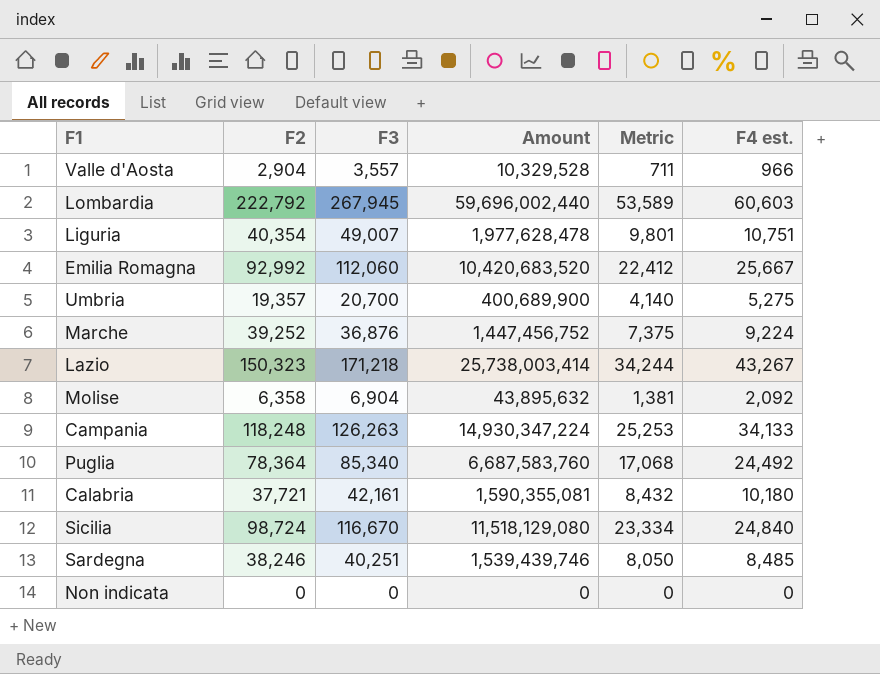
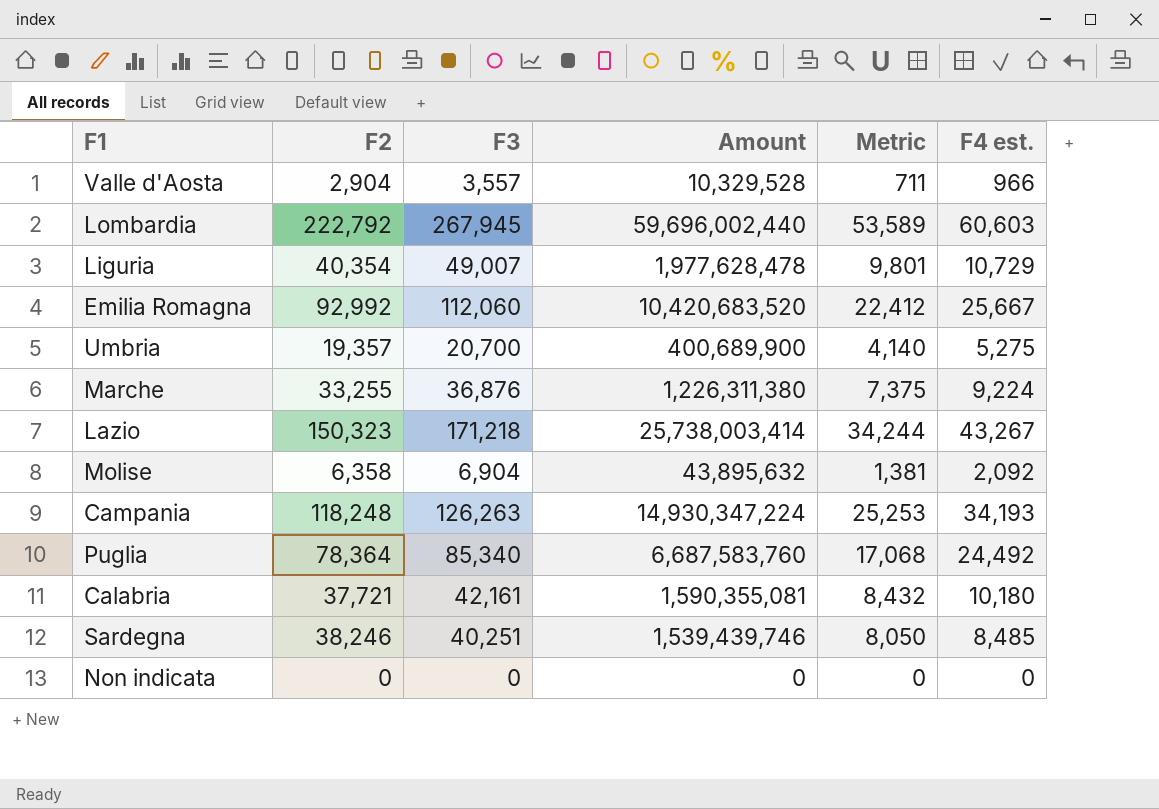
row Sicilia: 98,724 | 116,670 | 11,518,129,080 | 23,334 | 24,840 -> none
Liguria | F4 est.: 10,751 -> 10,729
Marche | F2: 39,252 -> 33,255
Marche | Amount: 1,447,456,752 -> 1,226,311,380
Campania | F4 est.: 34,133 -> 34,193

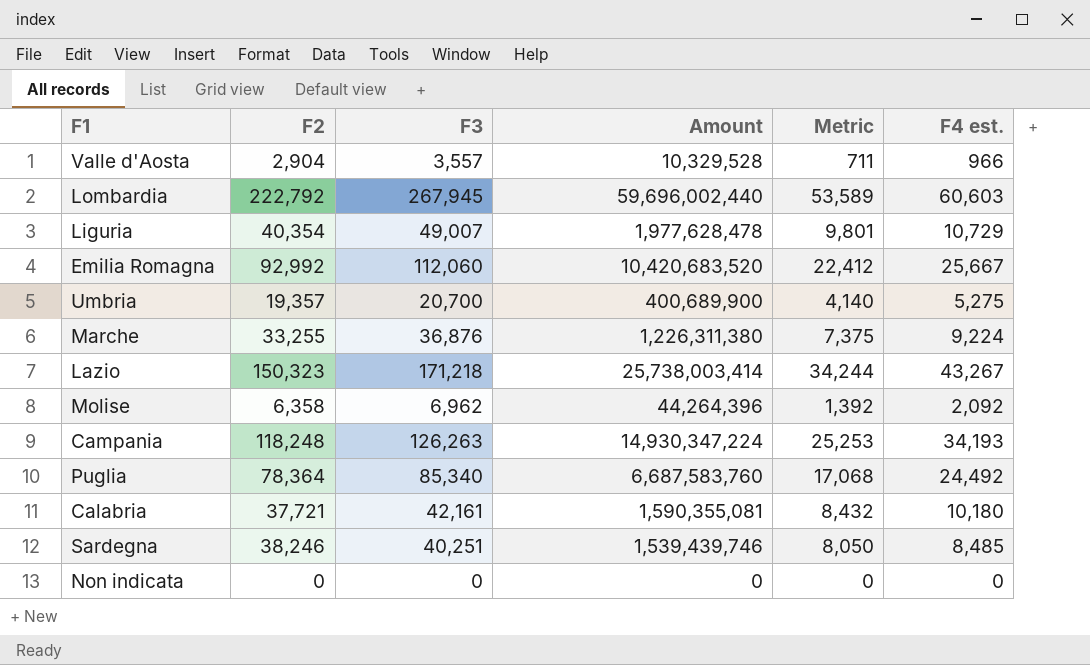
Molise | F3: 6,904 -> 6,962
Molise | Amount: 43,895,632 -> 44,264,396
Molise | Metric: 1,381 -> 1,392

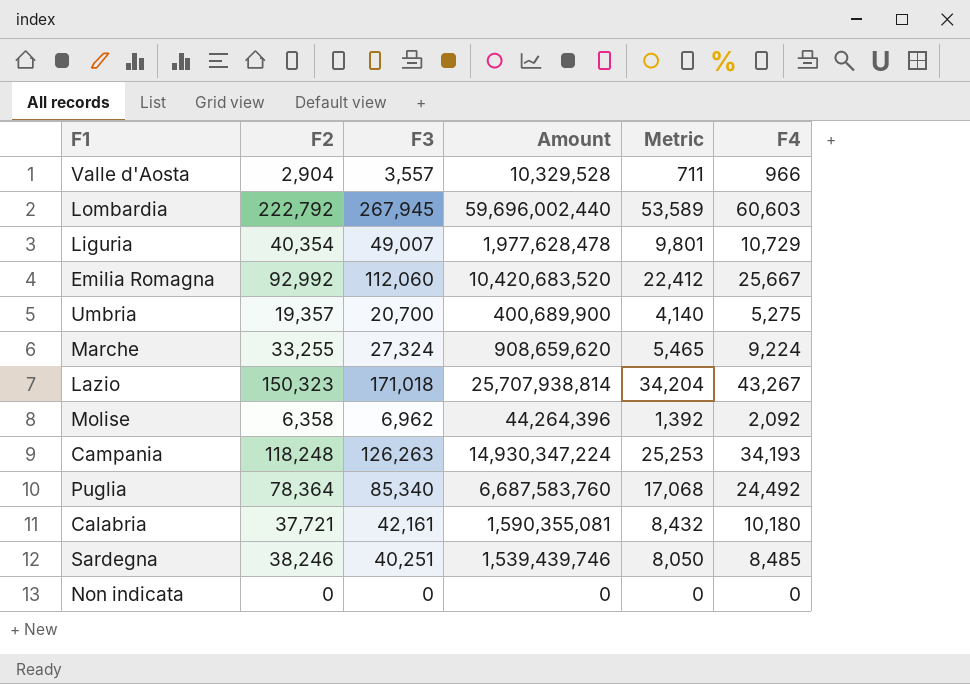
column name: F4 est. -> F4
Marche | F3: 36,876 -> 27,324
Marche | Amount: 1,226,311,380 -> 908,659,620
Marche | Metric: 7,375 -> 5,465
Lazio | F3: 171,218 -> 171,018
Lazio | Amount: 25,738,003,414 -> 25,707,938,814
Lazio | Metric: 34,244 -> 34,204

